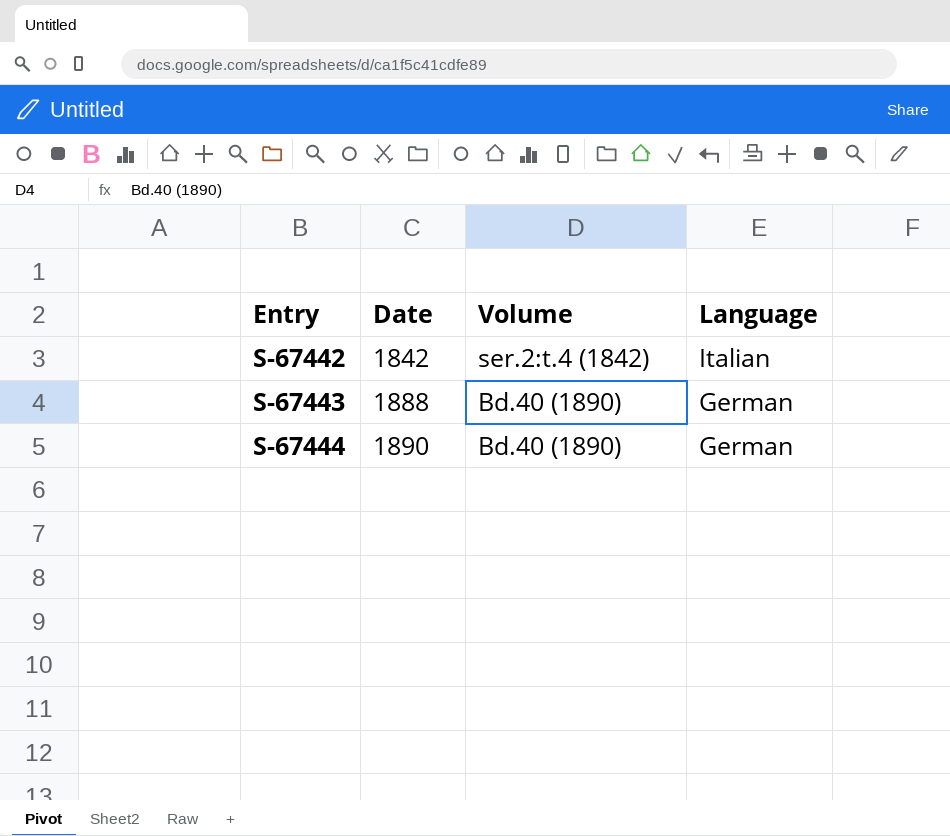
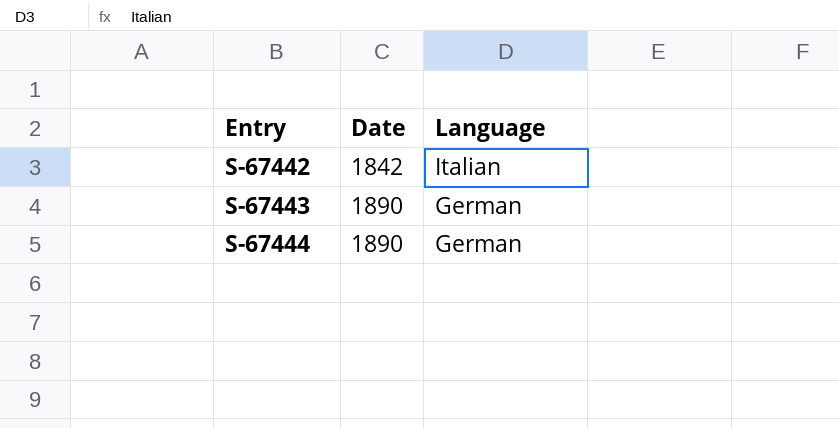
column Volume | position: 3 -> none
S-67443 | Date: 1888 -> 1890

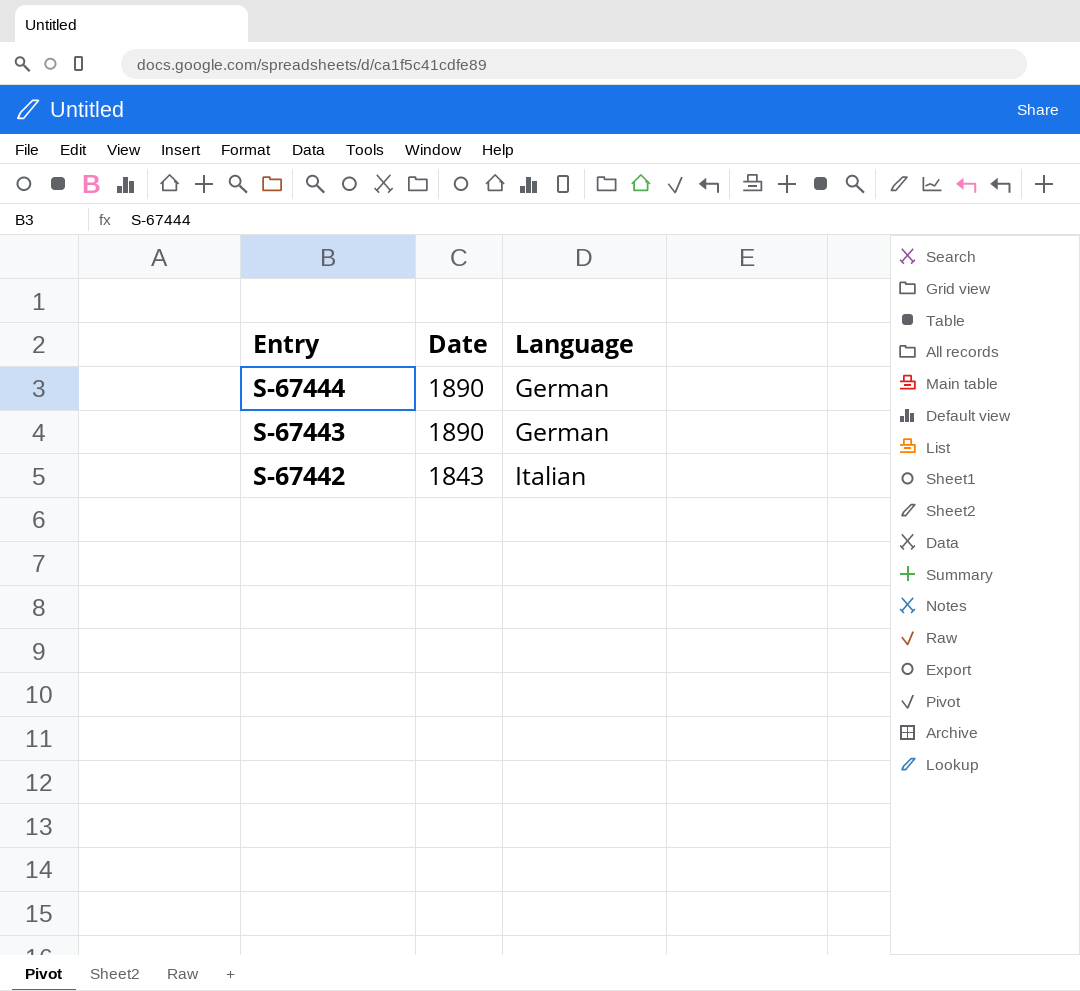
row order: Entry ascending -> Entry descending
S-67442 | Date: 1842 -> 1843

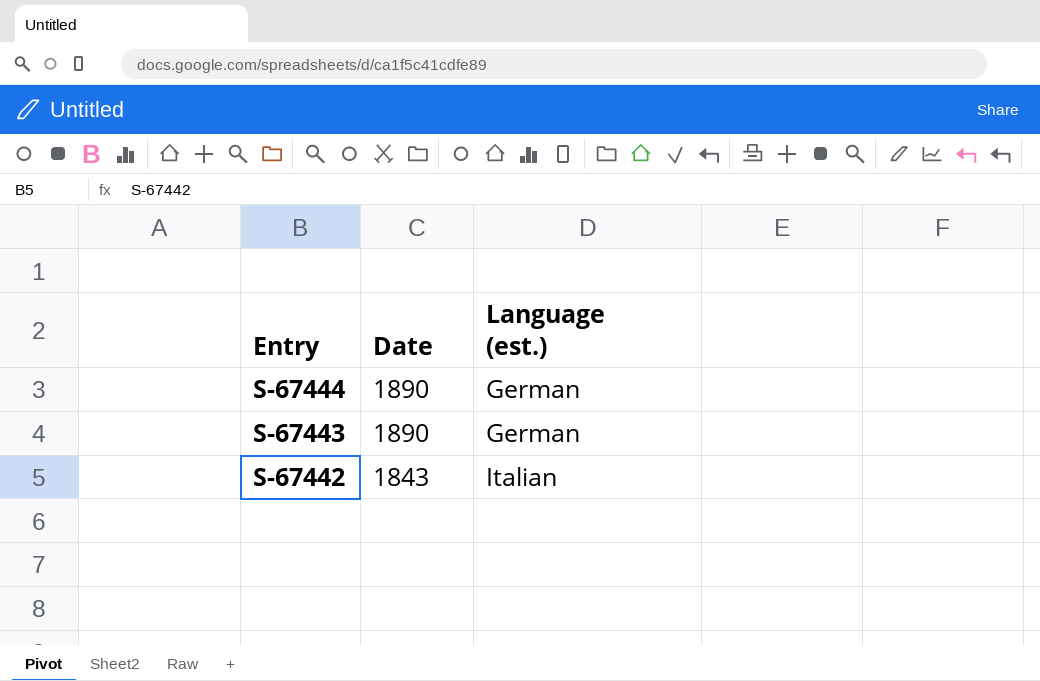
column name: Language -> Language (est.)

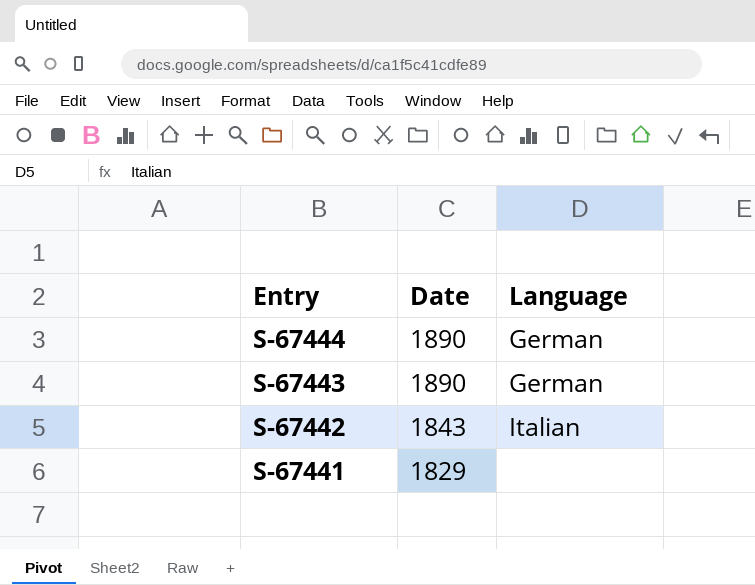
column name: Language (est.) -> Language
row S-67441: none -> 1829 | none

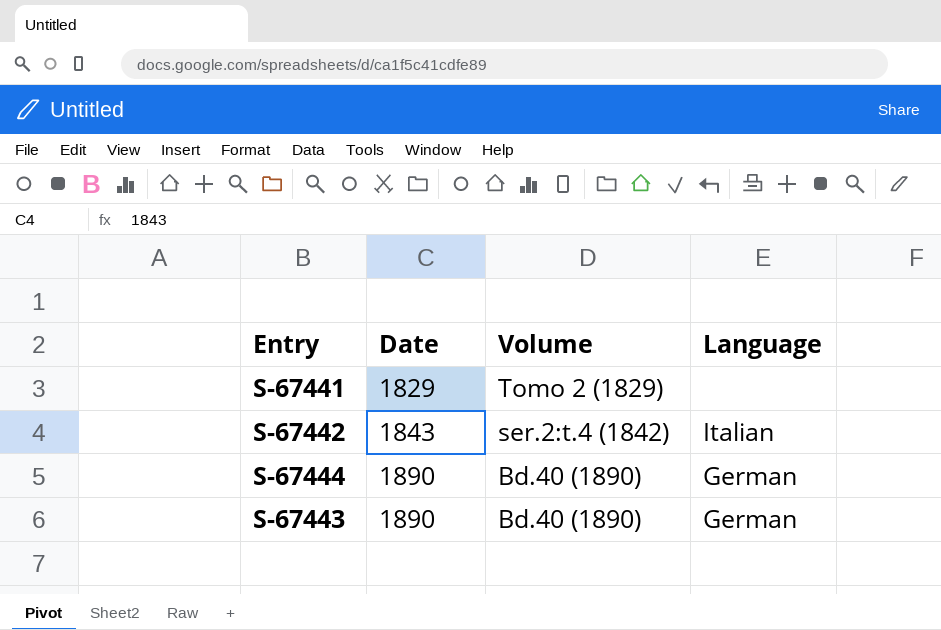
row order: Entry descending -> Date ascending
column Volume | position: none -> 3

